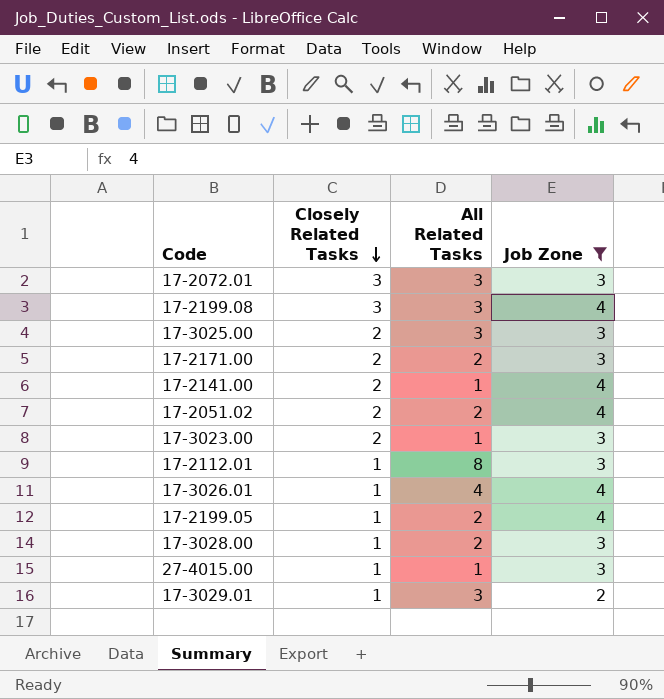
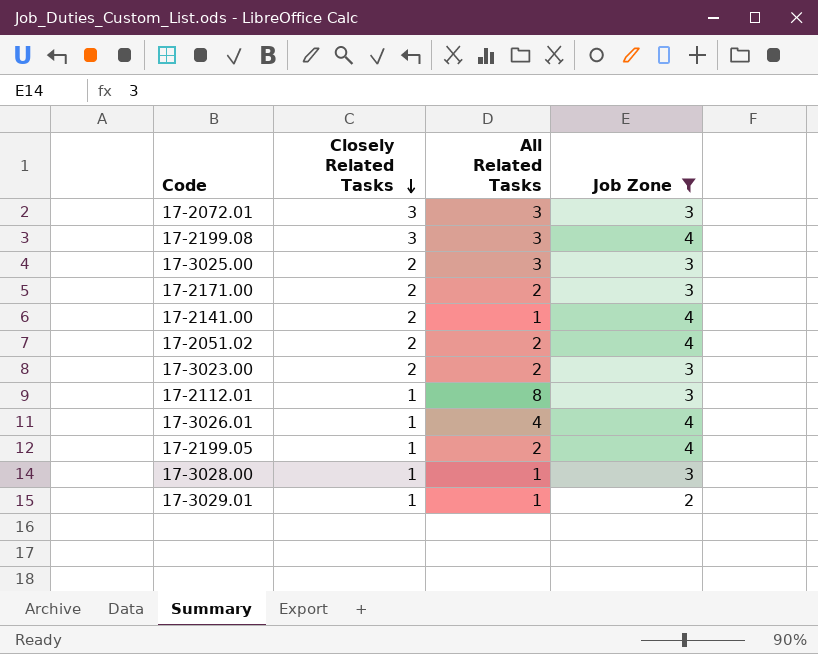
row 27-4015.00: 1 | 1 | 3 -> none
17-3023.00 | All Related Tasks: 1 -> 2
17-3028.00 | All Related Tasks: 2 -> 1
17-3029.01 | All Related Tasks: 3 -> 1

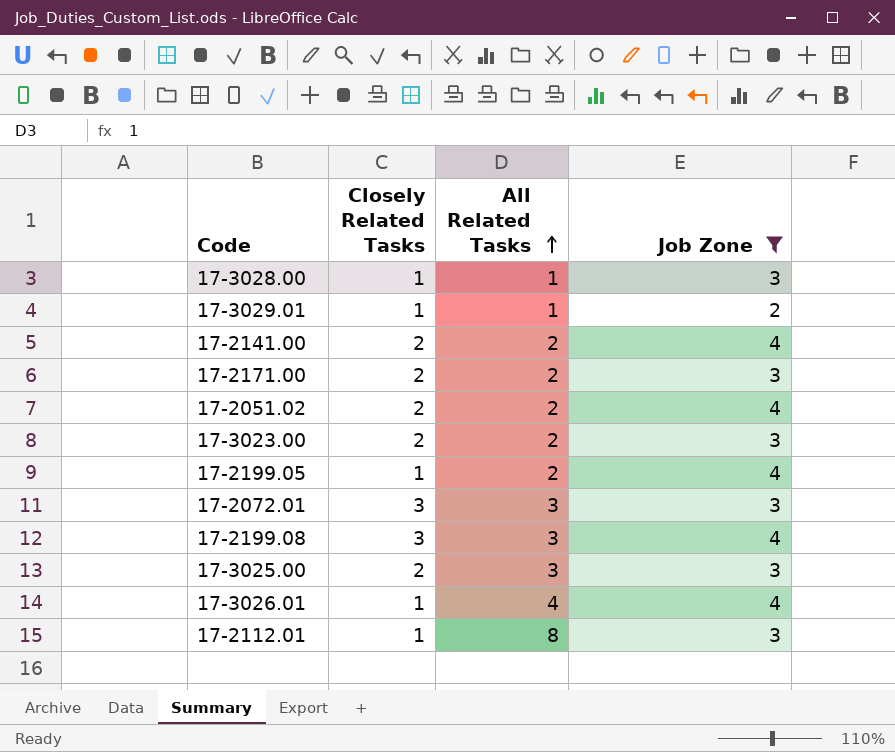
row order: Closely Related Tasks descending -> All Related Tasks ascending
17-2141.00 | All Related Tasks: 1 -> 2

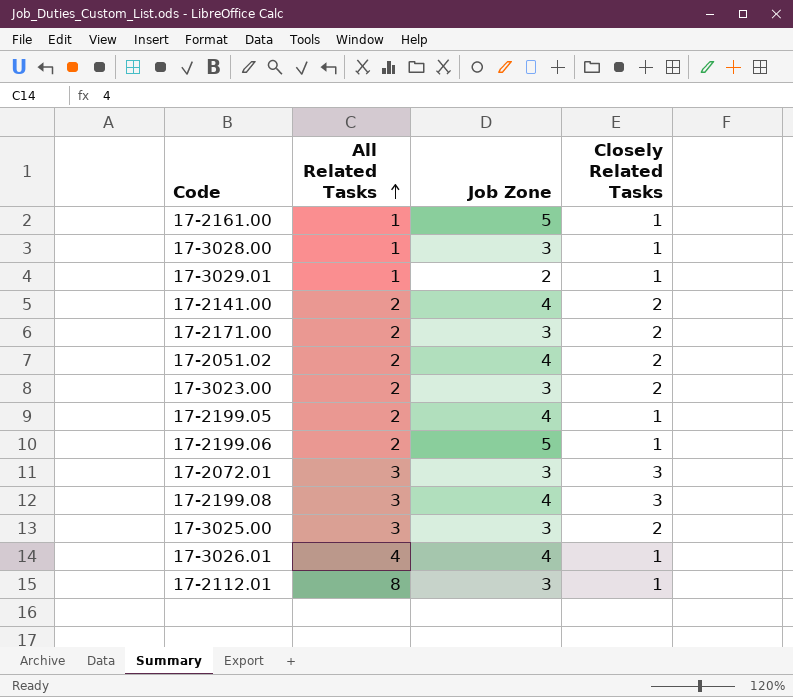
filter: Job Zone != 5 -> none
column Closely Related Tasks | position: 2 -> 4

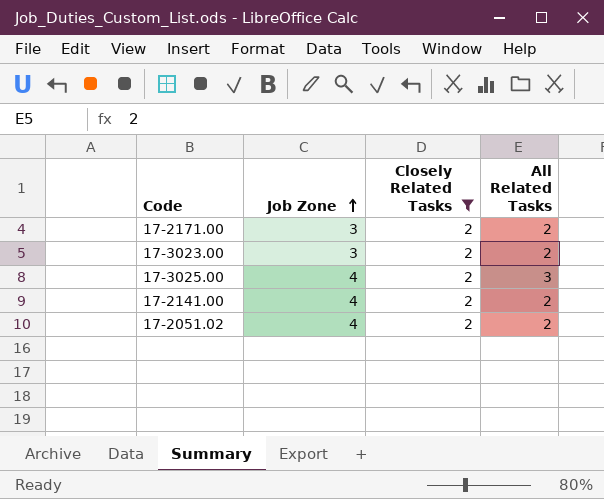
filter: none -> Closely Related Tasks = 2
row order: All Related Tasks ascending -> Job Zone ascending
column All Related Tasks | position: 2 -> 4
17-3025.00 | Job Zone: 3 -> 4

